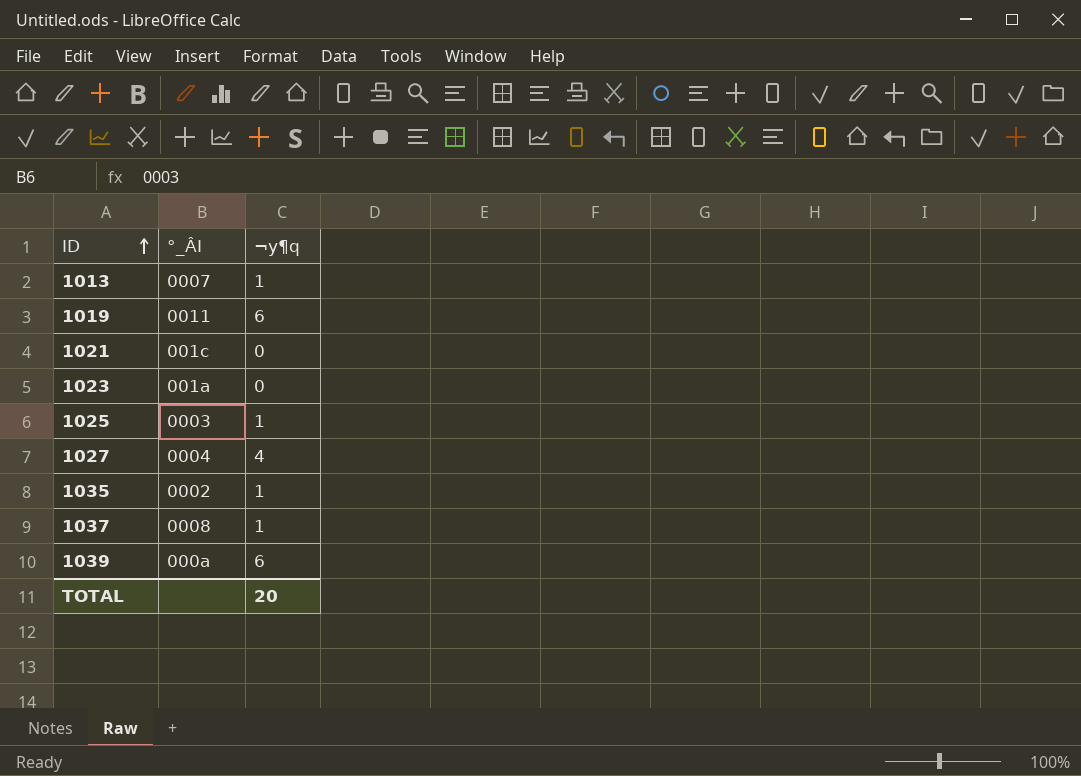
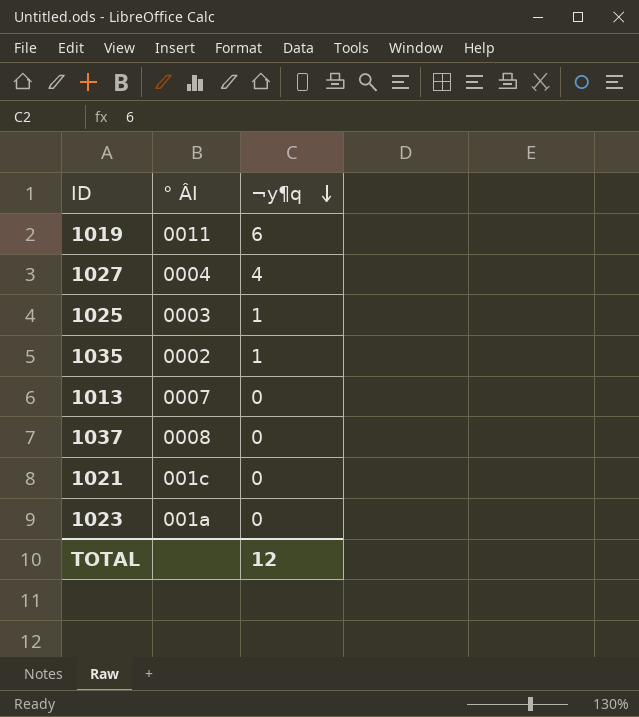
row order: ID ascending -> ¬y¶q descending
column name: °_ÂI -> ° ÂI
row 1039: 000a | 6 -> none
1013 | ¬y¶q: 1 -> 0
1037 | ¬y¶q: 1 -> 0
TOTAL | ¬y¶q: 20 -> 12

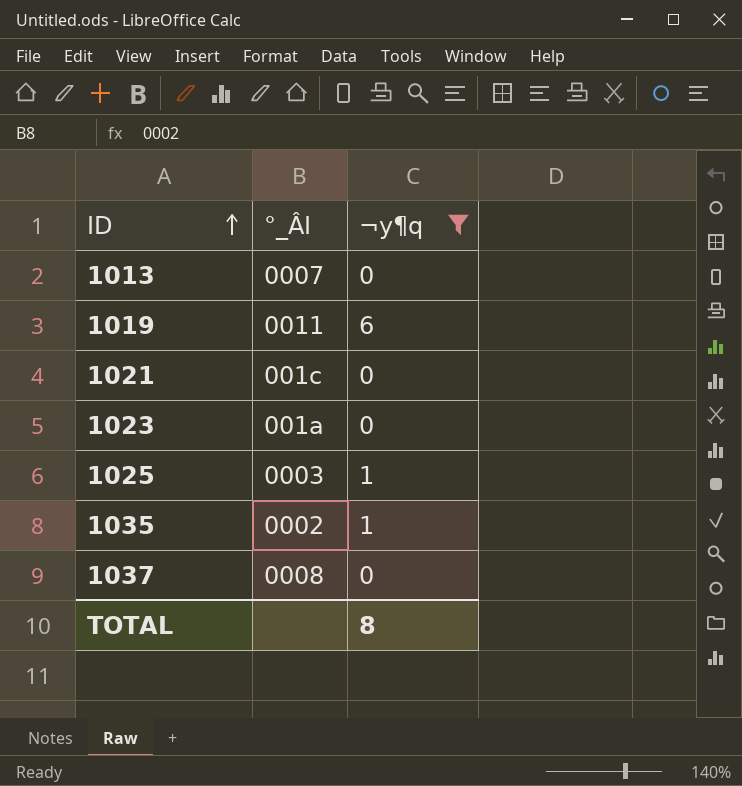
filter: none -> ¬y¶q != 4
row order: ¬y¶q descending -> ID ascending
column name: ° ÂI -> °_ÂI
TOTAL | ¬y¶q: 12 -> 8

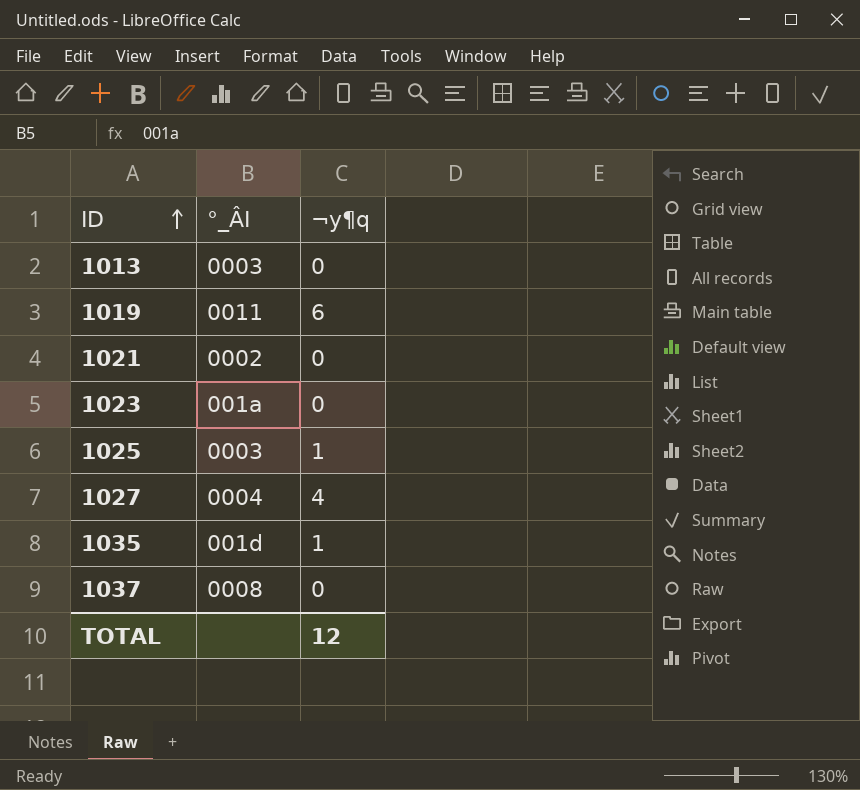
filter: ¬y¶q != 4 -> none
1013 | °_ÂI: 0007 -> 0003
1021 | °_ÂI: 001c -> 0002
1035 | °_ÂI: 0002 -> 001d
TOTAL | ¬y¶q: 8 -> 12

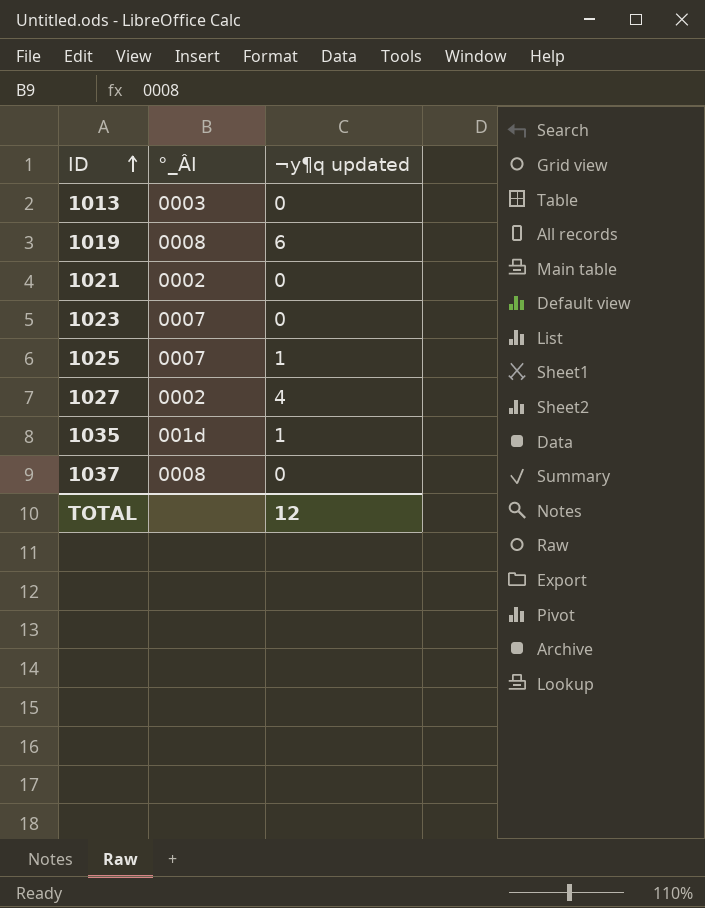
column name: ¬y¶q -> ¬y¶q updated
1019 | °_ÂI: 0011 -> 0008
1023 | °_ÂI: 001a -> 0007
1025 | °_ÂI: 0003 -> 0007
1027 | °_ÂI: 0004 -> 0002

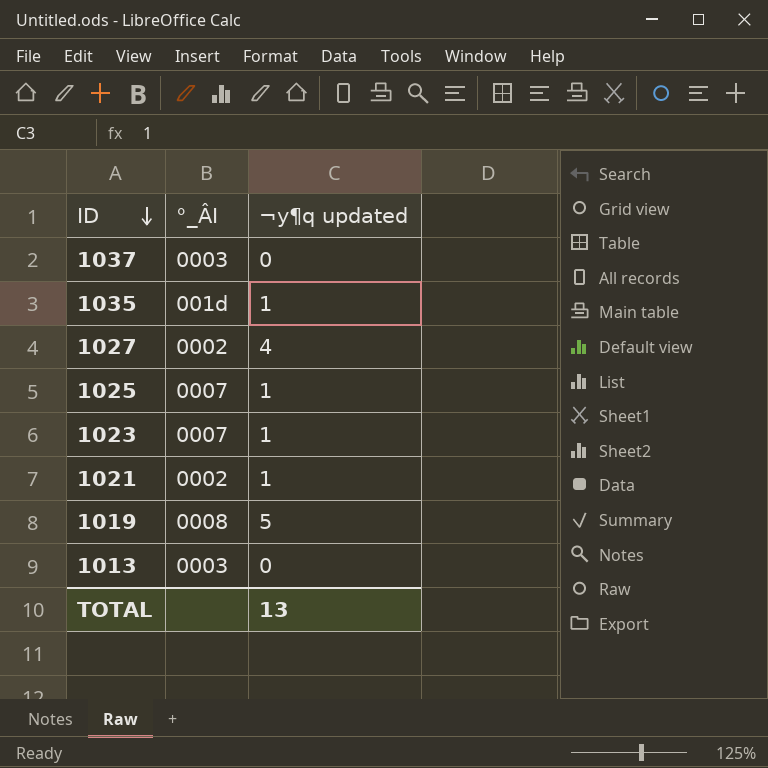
row order: ID ascending -> ID descending
1037 | °_ÂI: 0008 -> 0003
1023 | ¬y¶q updated: 0 -> 1
1021 | ¬y¶q updated: 0 -> 1
1019 | ¬y¶q updated: 6 -> 5
TOTAL | ¬y¶q updated: 12 -> 13

